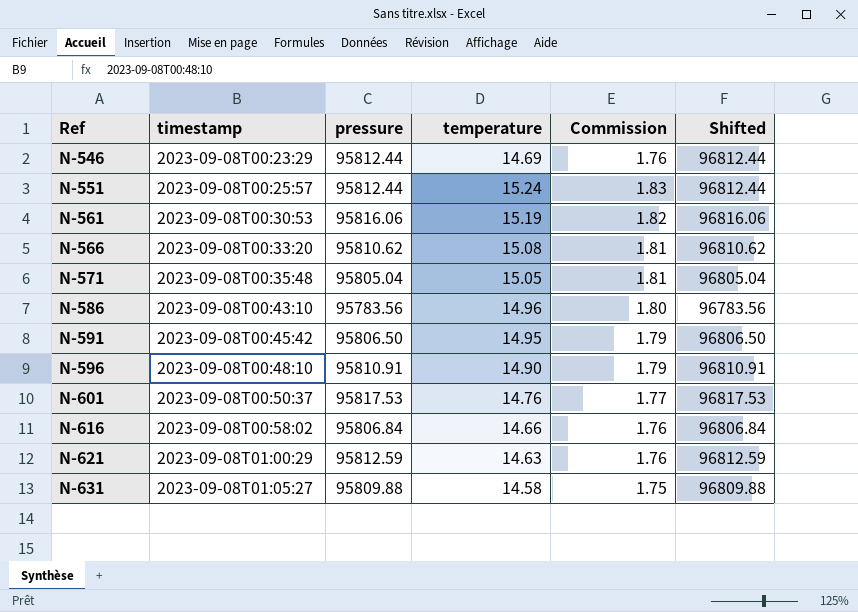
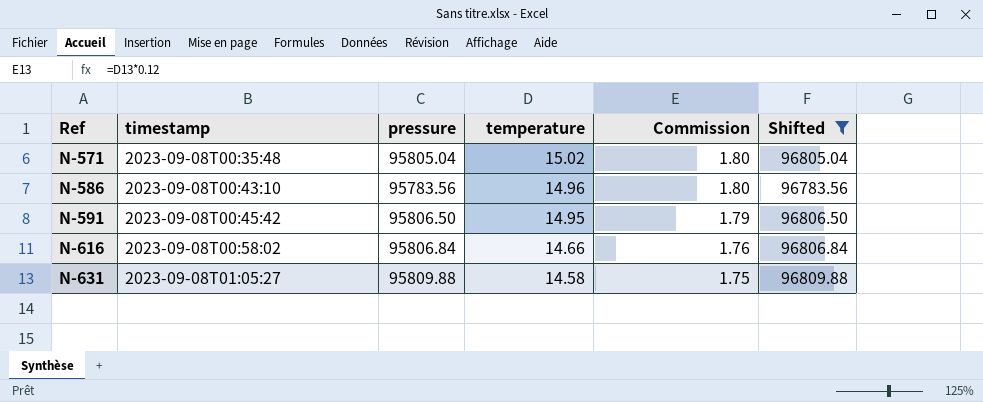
filter: none -> Shifted <= 96809.88
N-571 | temperature: 15.05 -> 15.02
N-571 | Commission: 1.81 -> 1.80

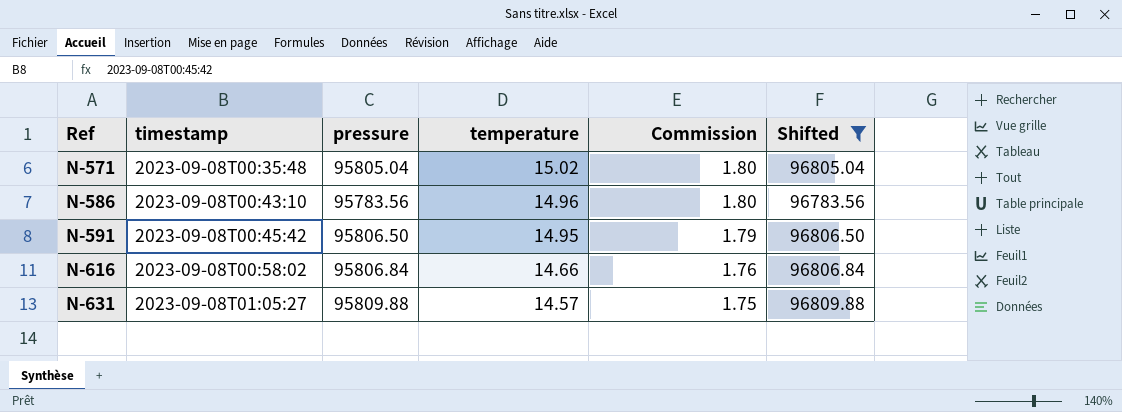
N-631 | temperature: 14.58 -> 14.57

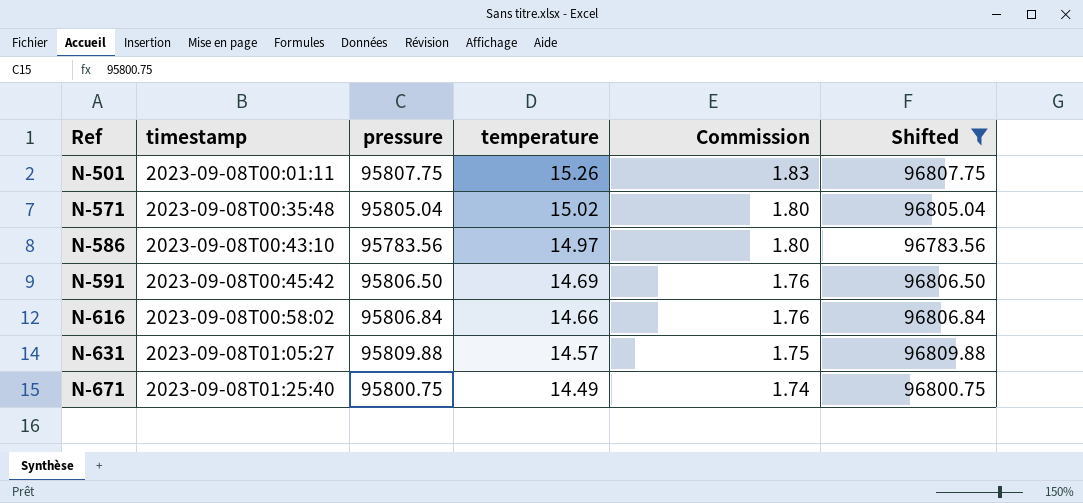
row N-501: none -> 2023-09-08T00:01:11 | 95807.75 | 15.26 | 1.83 | 96807.75
N-586 | temperature: 14.96 -> 14.97
N-591 | temperature: 14.95 -> 14.69
N-591 | Commission: 1.79 -> 1.76
row N-671: none -> 2023-09-08T01:25:40 | 95800.75 | 14.49 | 1.74 | 96800.75

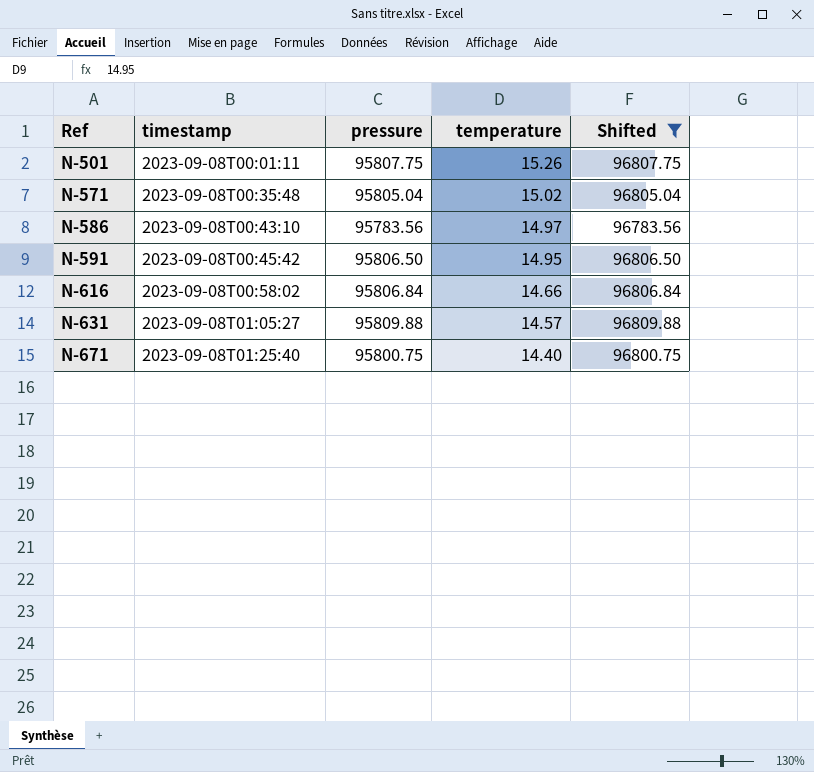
column Commission | formula: [temperature] * 0.12 -> none
N-591 | temperature: 14.69 -> 14.95
N-671 | temperature: 14.49 -> 14.40

